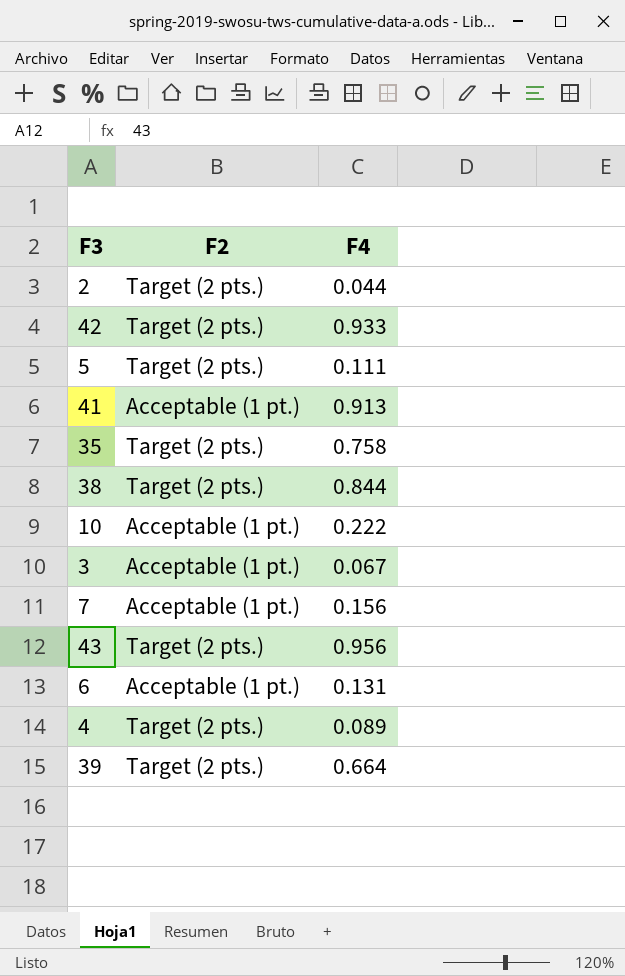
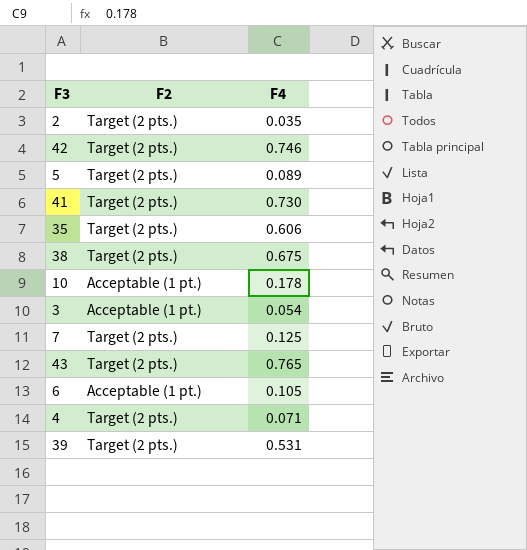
2 | F4: 0.044 -> 0.035
42 | F4: 0.933 -> 0.746
5 | F4: 0.111 -> 0.089
41 | F2: Acceptable (1 pt.) -> Target (2 pts.)
41 | F4: 0.913 -> 0.730
35 | F4: 0.758 -> 0.606
38 | F4: 0.844 -> 0.675
10 | F4: 0.222 -> 0.178
3 | F4: 0.067 -> 0.054
7 | F2: Acceptable (1 pt.) -> Target (2 pts.)
7 | F4: 0.156 -> 0.125
43 | F4: 0.956 -> 0.765
6 | F4: 0.131 -> 0.105
4 | F4: 0.089 -> 0.071
39 | F4: 0.664 -> 0.531

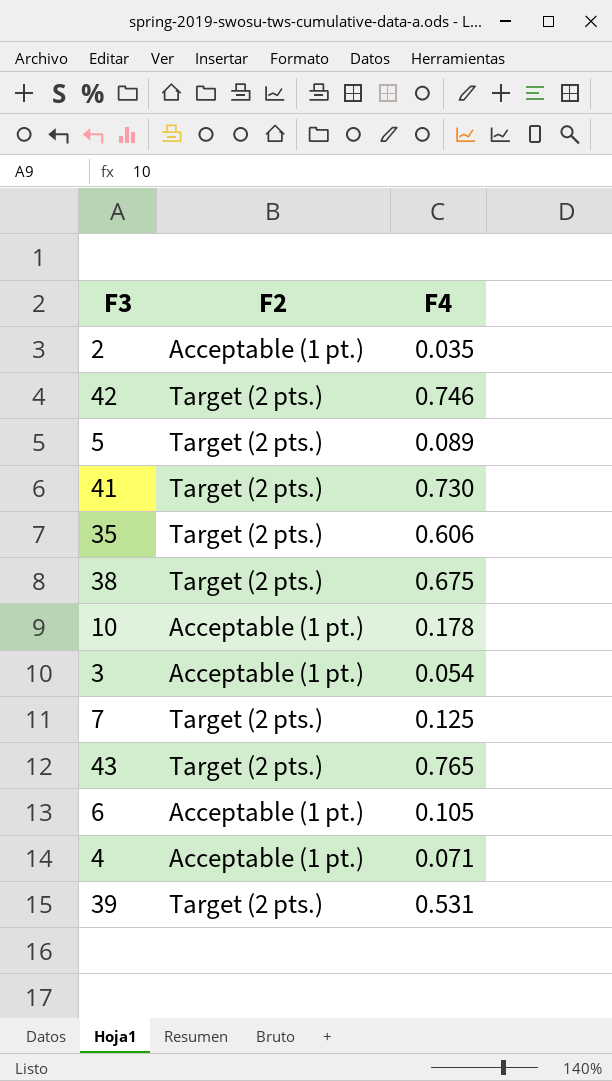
2 | F2: Target (2 pts.) -> Acceptable (1 pt.)
4 | F2: Target (2 pts.) -> Acceptable (1 pt.)

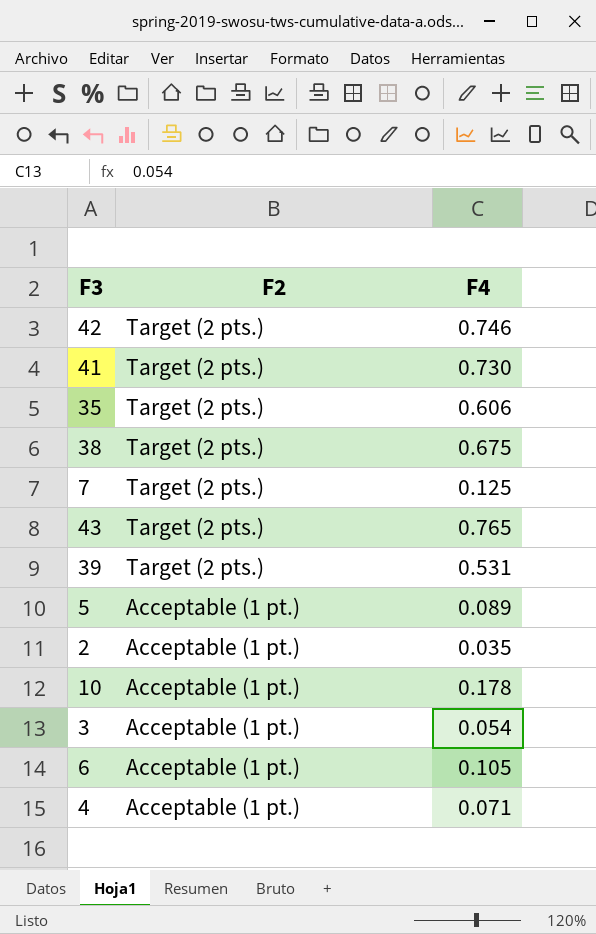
row order: none -> F2 descending
5 | F2: Target (2 pts.) -> Acceptable (1 pt.)

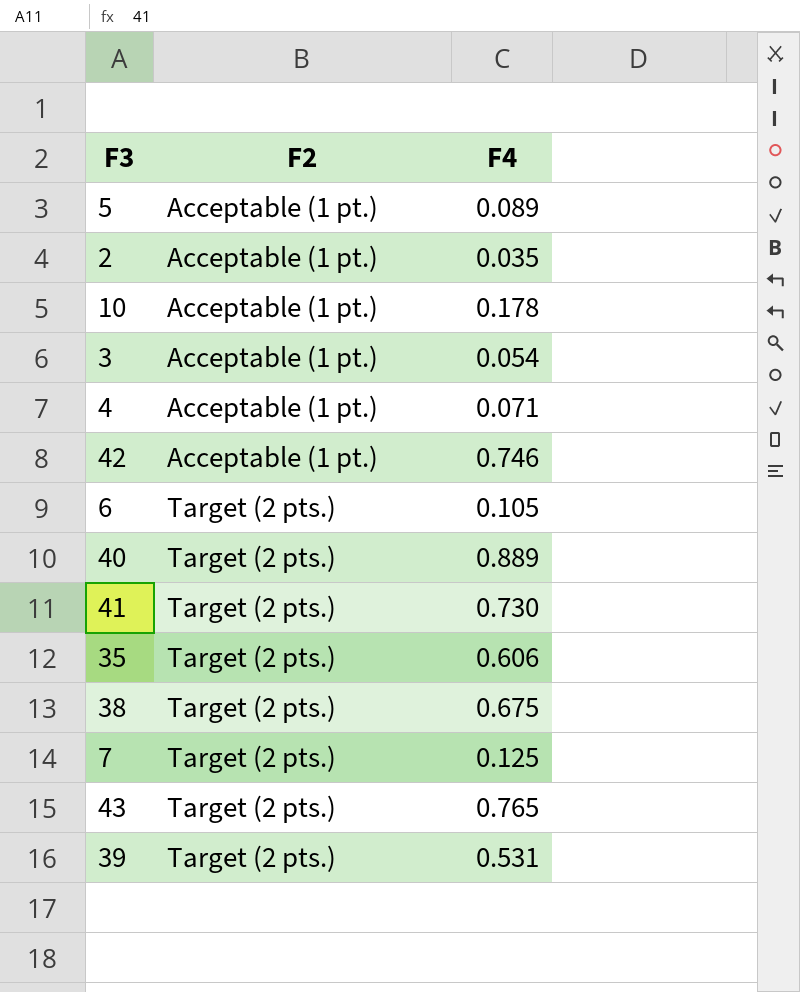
row order: F2 descending -> F2 ascending
42 | F2: Target (2 pts.) -> Acceptable (1 pt.)
6 | F2: Acceptable (1 pt.) -> Target (2 pts.)
row 40: none -> Target (2 pts.) | 0.889

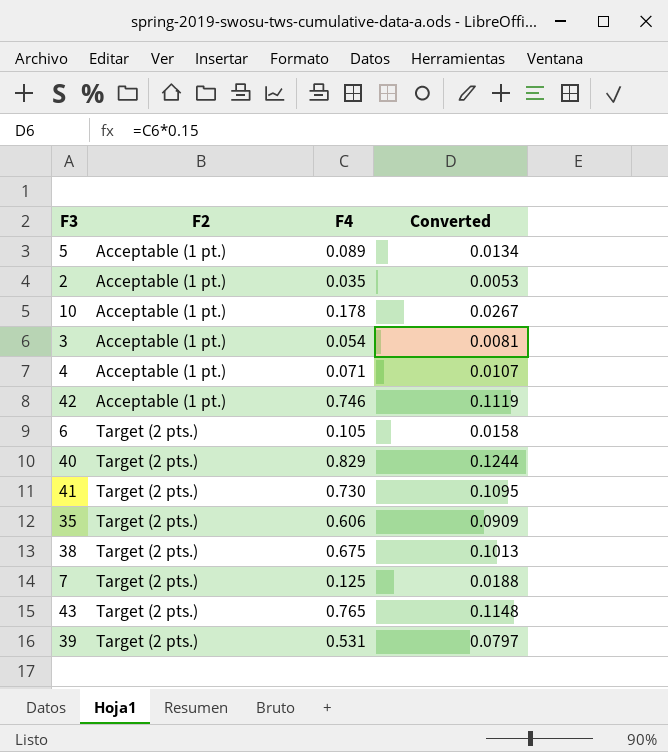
column Converted | formula: none -> [F4] * 0.15
40 | F4: 0.889 -> 0.829

